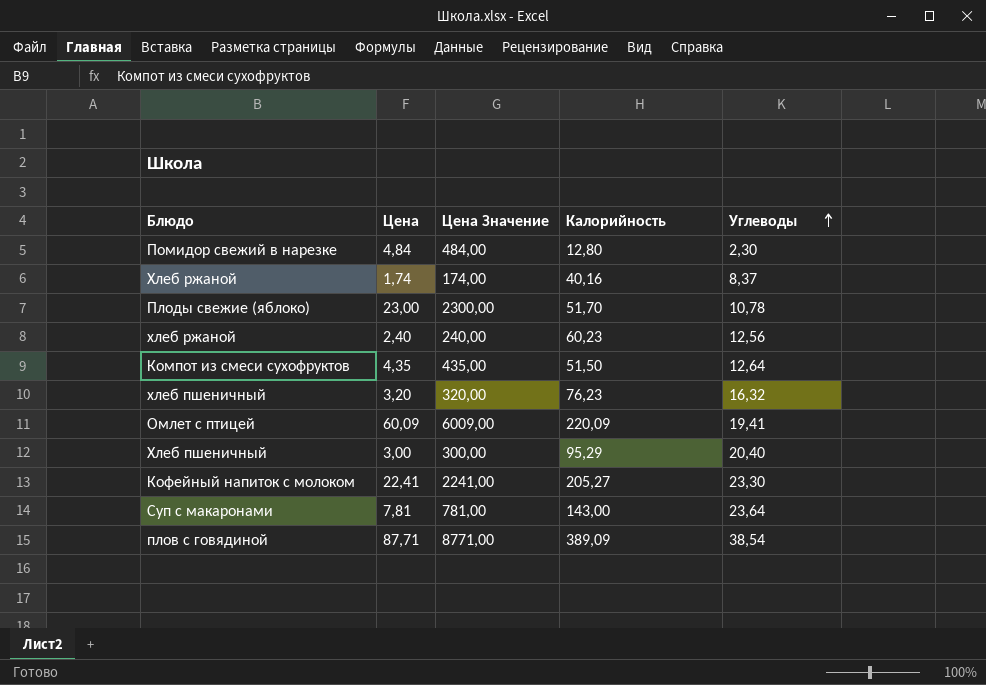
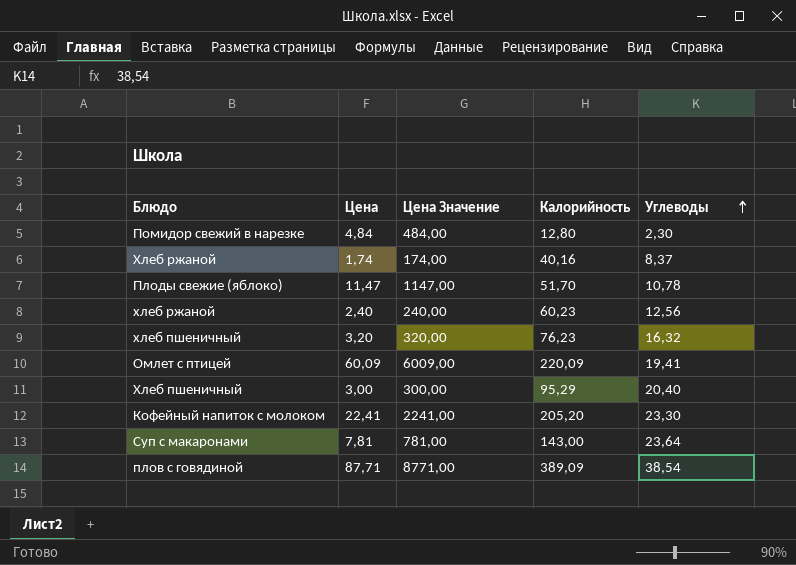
row Компот из смеси сухофруктов: 4,35 | 435,00 | 51,50 | 12,64 -> none
Плоды свежие (яблоко) | Цена: 23,00 -> 11,47
Плоды свежие (яблоко) | Цена Значение: 2300,00 -> 1147,00
Кофейный напиток с молоком | Калорийность: 205,27 -> 205,20

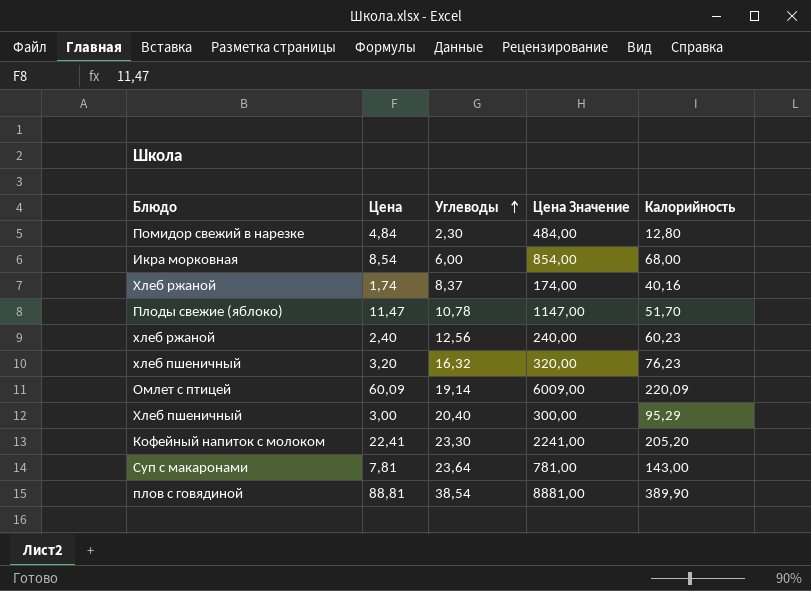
column Углеводы | position: 5 -> 3
row Икра морковная: none -> 8,54 | 6,00 | 854,00 | 68,00
Омлет с птицей | Углеводы: 19,41 -> 19,14
плов с говядиной | Цена: 87,71 -> 88,81
плов с говядиной | Цена Значение: 8771,00 -> 8881,00
плов с говядиной | Калорийность: 389,09 -> 389,90

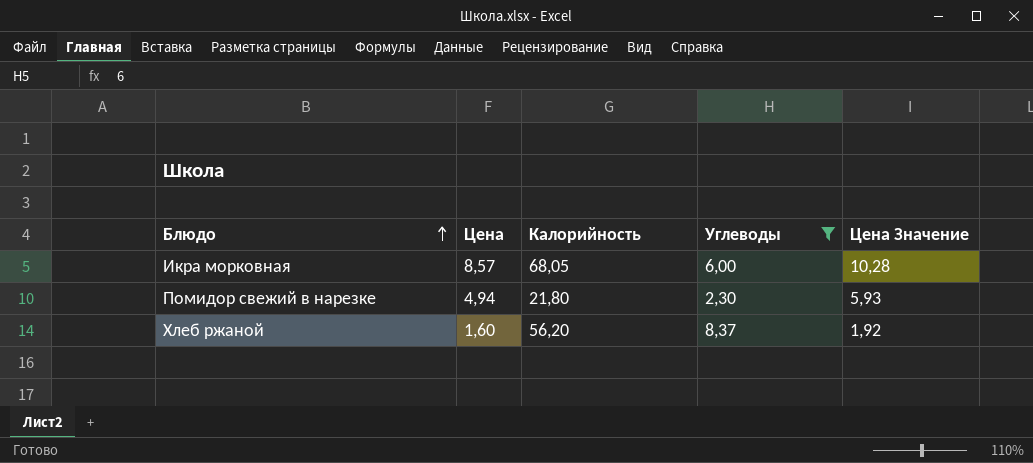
filter: none -> Углеводы <= 8,37
row order: Углеводы ascending -> Блюдо ascending
column Калорийность | position: 5 -> 3
column Цена Значение | formula: [Цена] * 100 -> [Цена] * 1,2
Икра морковная | Цена: 8,54 -> 8,57
Икра морковная | Калорийность: 68,00 -> 68,05
Помидор свежий в нарезке | Цена: 4,84 -> 4,94
Помидор свежий в нарезке | Калорийность: 12,80 -> 21,80
Хлеб ржаной | Цена: 1,74 -> 1,60
Хлеб ржаной | Калорийность: 40,16 -> 56,20

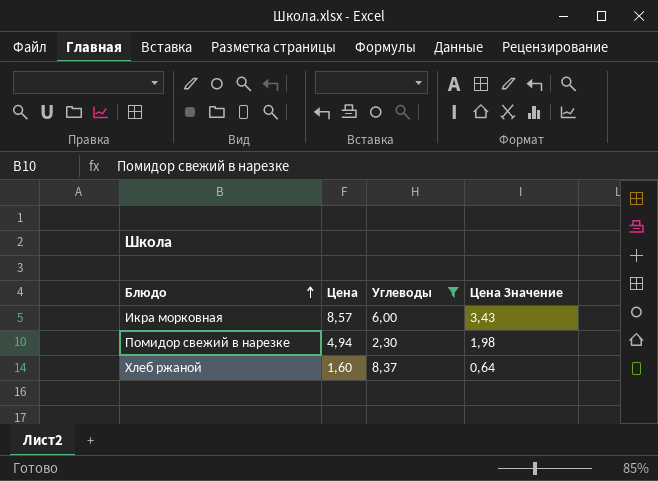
column Калорийность | position: 3 -> none
column Цена Значение | formula: [Цена] * 1,2 -> [Цена] * 0,4

